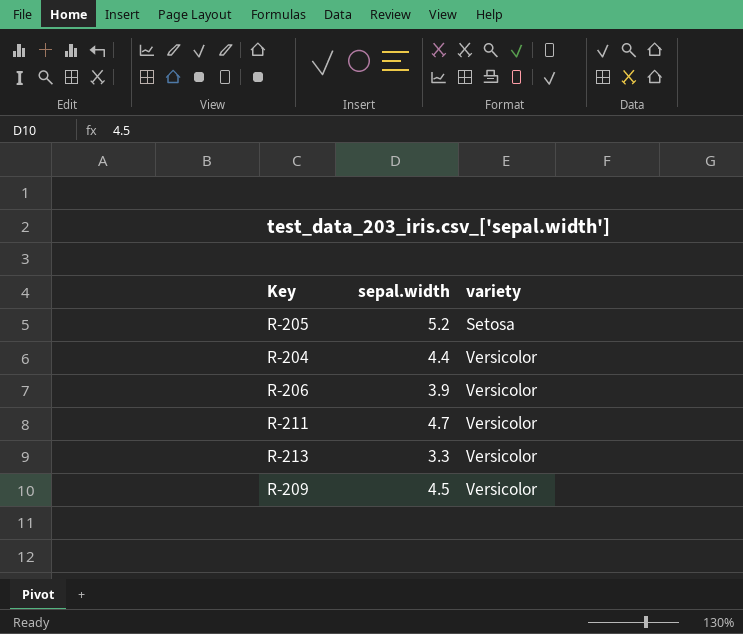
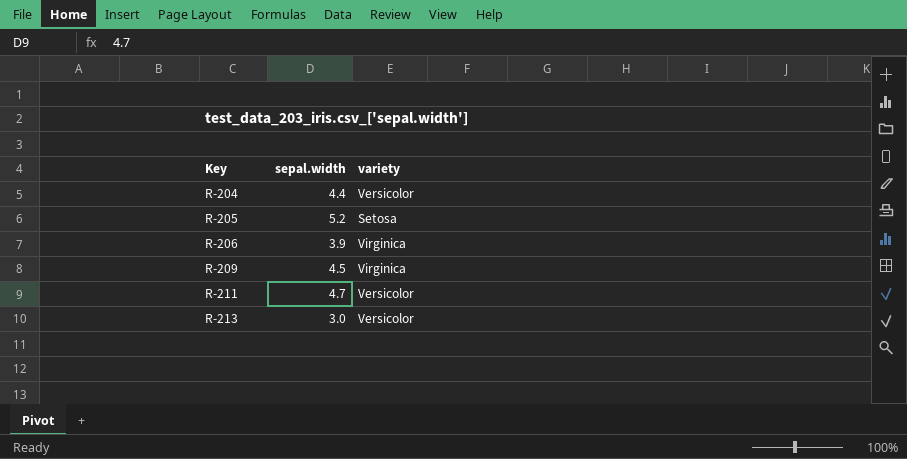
row order: variety ascending -> Key ascending
R-206 | variety: Versicolor -> Virginica
R-209 | variety: Versicolor -> Virginica
R-213 | sepal.width: 3.3 -> 3.0

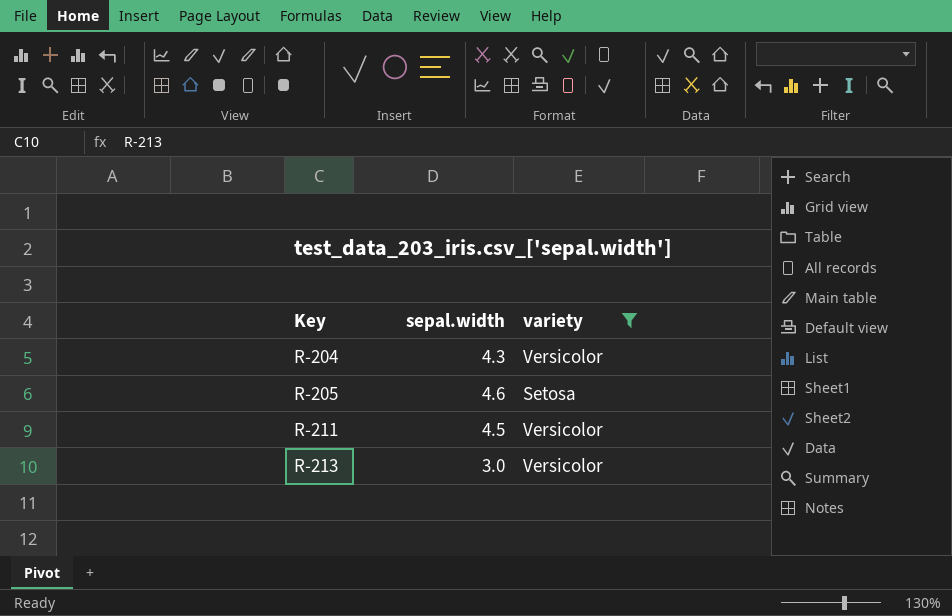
filter: none -> variety != Virginica
R-204 | sepal.width: 4.4 -> 4.3
R-205 | sepal.width: 5.2 -> 4.6
R-211 | sepal.width: 4.7 -> 4.5

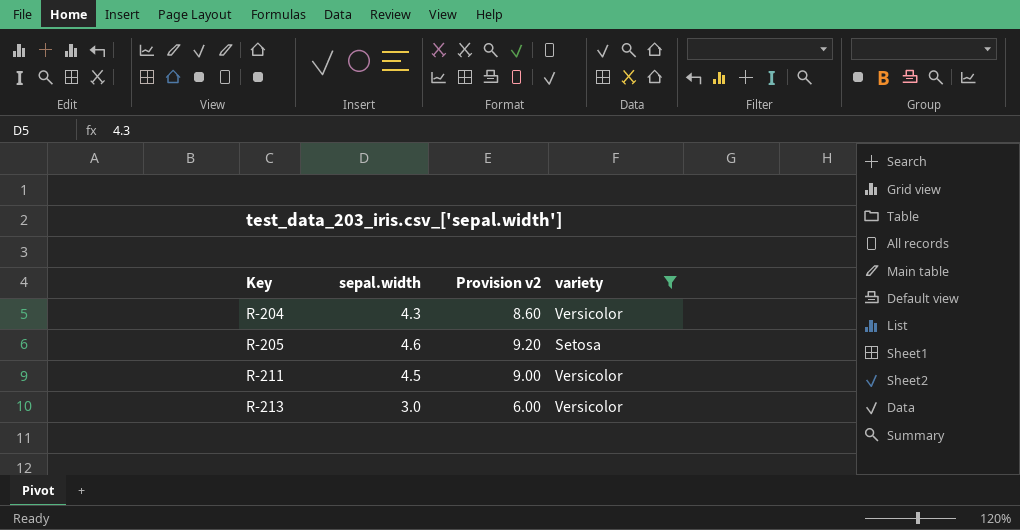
column Provision v2 | formula: none -> [sepal.width] * 2

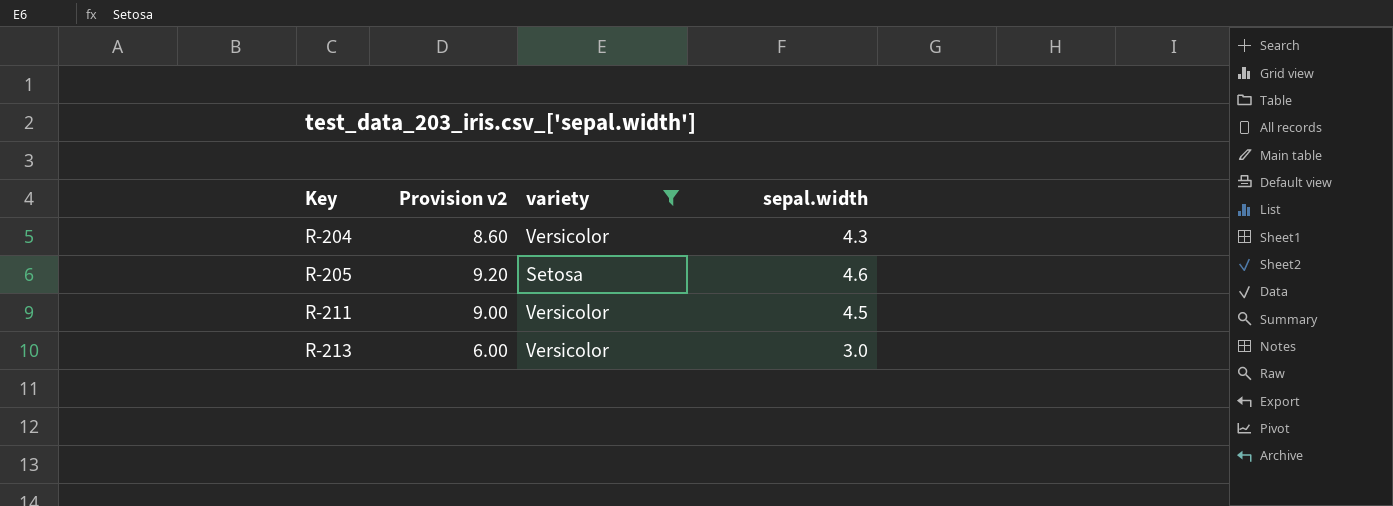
column sepal.width | position: 2 -> 4

